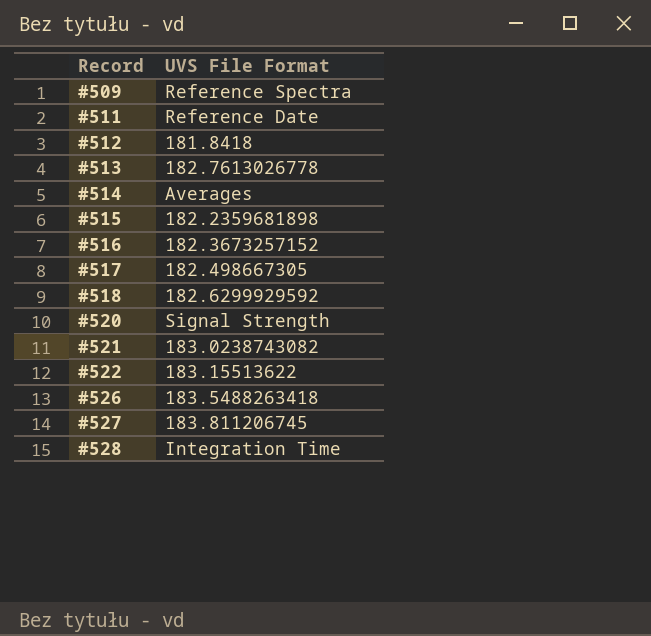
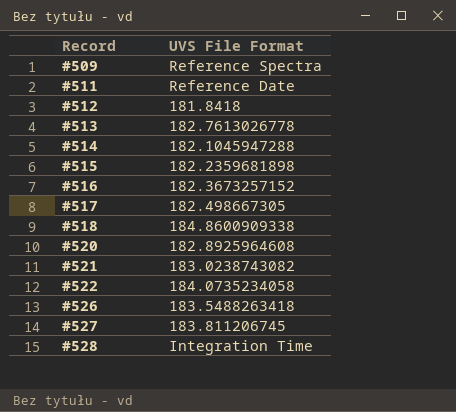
#514 | UVS File Format: Averages -> 182.1045947288
#518 | UVS File Format: 182.6299929592 -> 184.8600909338
#520 | UVS File Format: Signal Strength -> 182.8925964608
#522 | UVS File Format: 183.15513622 -> 184.0735234058

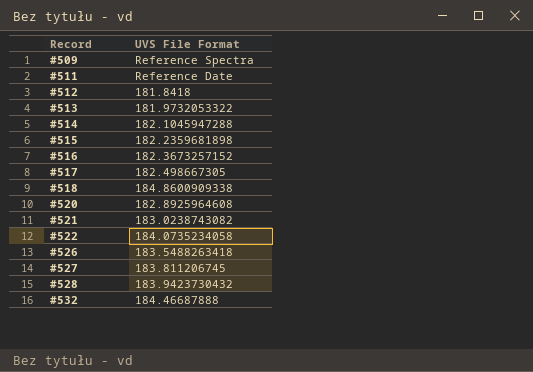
#513 | UVS File Format: 182.7613026778 -> 181.9732053322
#528 | UVS File Format: Integration Time -> 183.9423730432
row #532: none -> 184.46687888

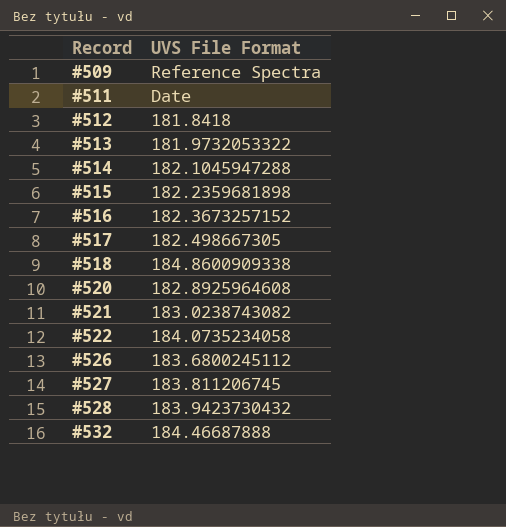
#511 | UVS File Format: Reference Date -> Date
#526 | UVS File Format: 183.5488263418 -> 183.6800245112

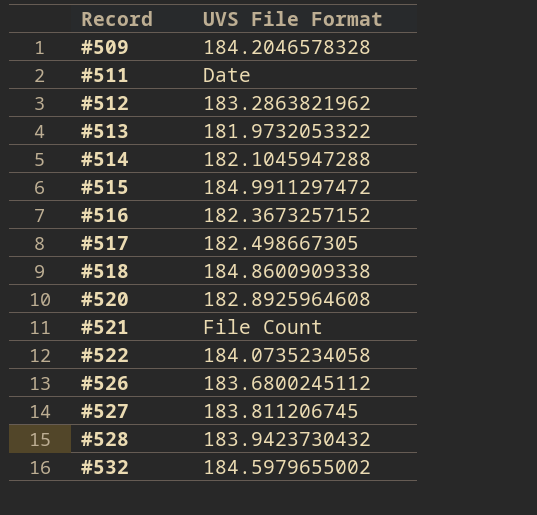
#509 | UVS File Format: Reference Spectra -> 184.2046578328
#512 | UVS File Format: 181.8418 -> 183.2863821962
#515 | UVS File Format: 182.2359681898 -> 184.9911297472
#521 | UVS File Format: 183.0238743082 -> File Count
#532 | UVS File Format: 184.46687888 -> 184.5979655002

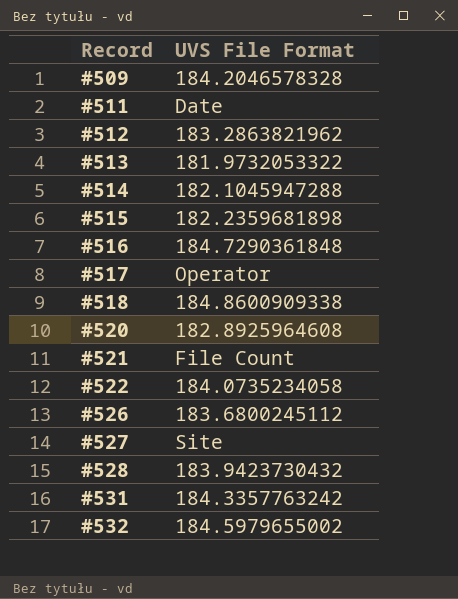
#515 | UVS File Format: 184.9911297472 -> 182.2359681898
#516 | UVS File Format: 182.3673257152 -> 184.7290361848
#517 | UVS File Format: 182.498667305 -> Operator
#527 | UVS File Format: 183.811206745 -> Site
row #531: none -> 184.3357763242

